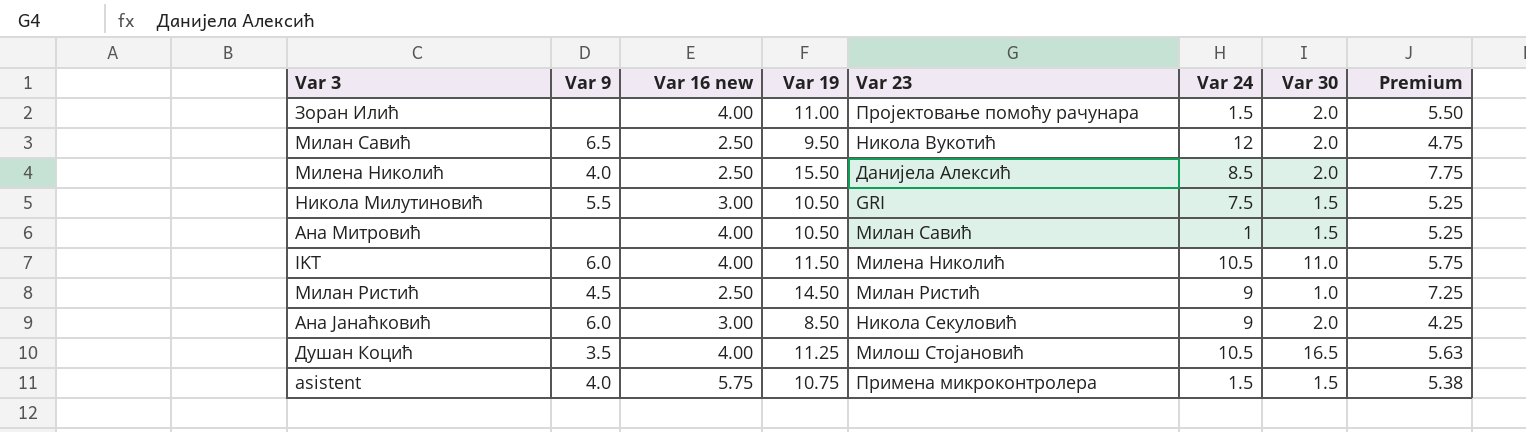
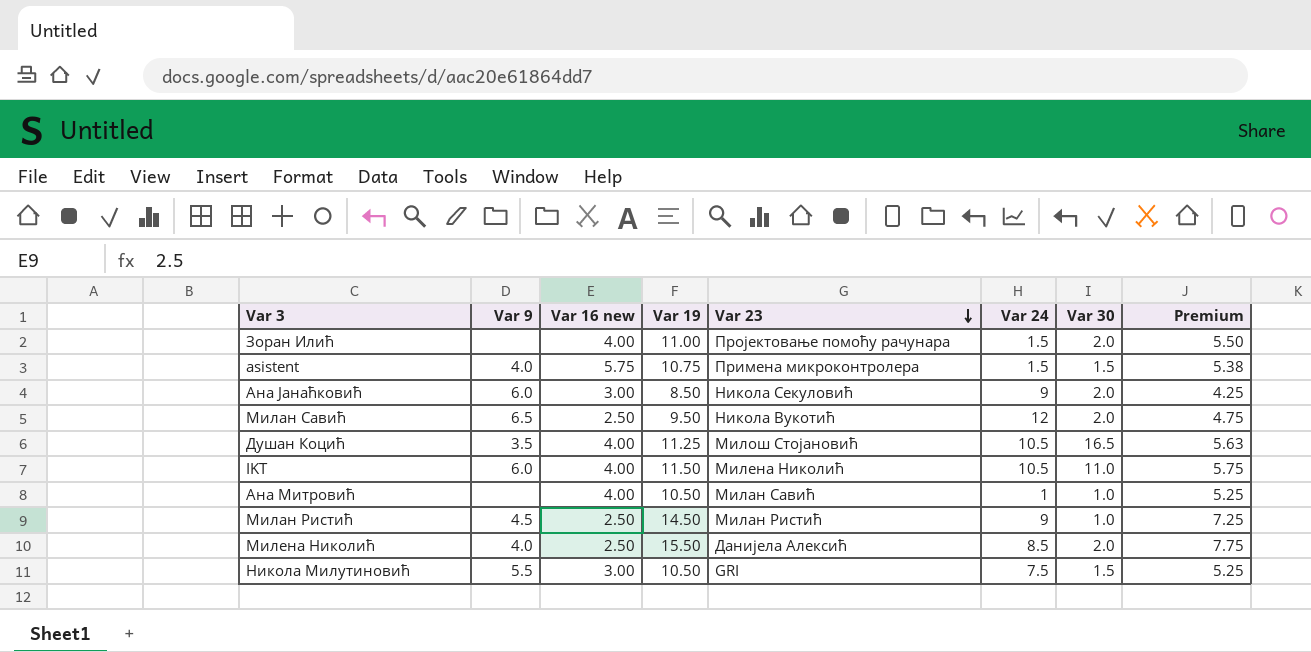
row order: none -> Var 23 descending
Ана Митровић | Var 30: 1.5 -> 1.0

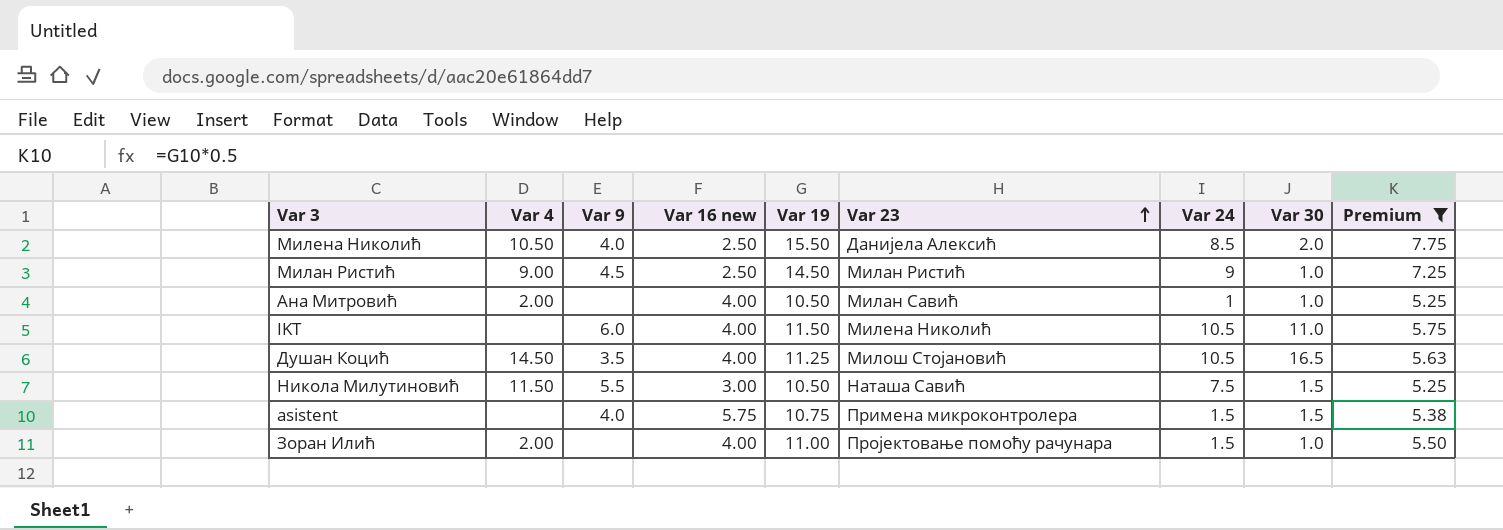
filter: none -> Premium >= 5.25
row order: Var 23 descending -> Var 23 ascending
column Var 4 | position: none -> 2
Никола Милутиновић | Var 23: GRI -> Наташа Савић
Зоран Илић | Var 30: 2.0 -> 1.0

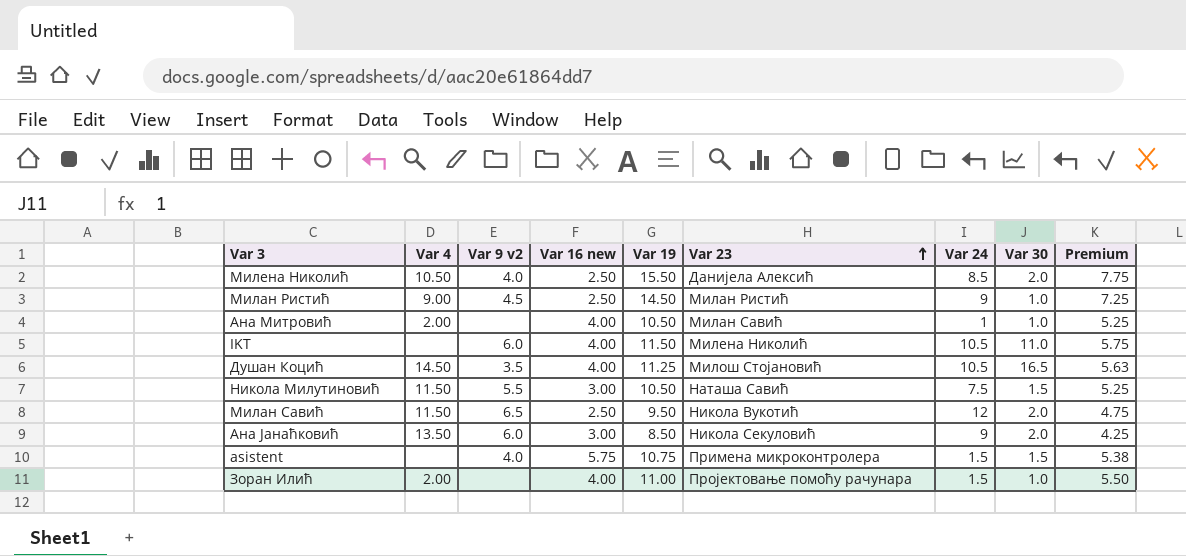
filter: Premium >= 5.25 -> none
column name: Var 9 -> Var 9 v2

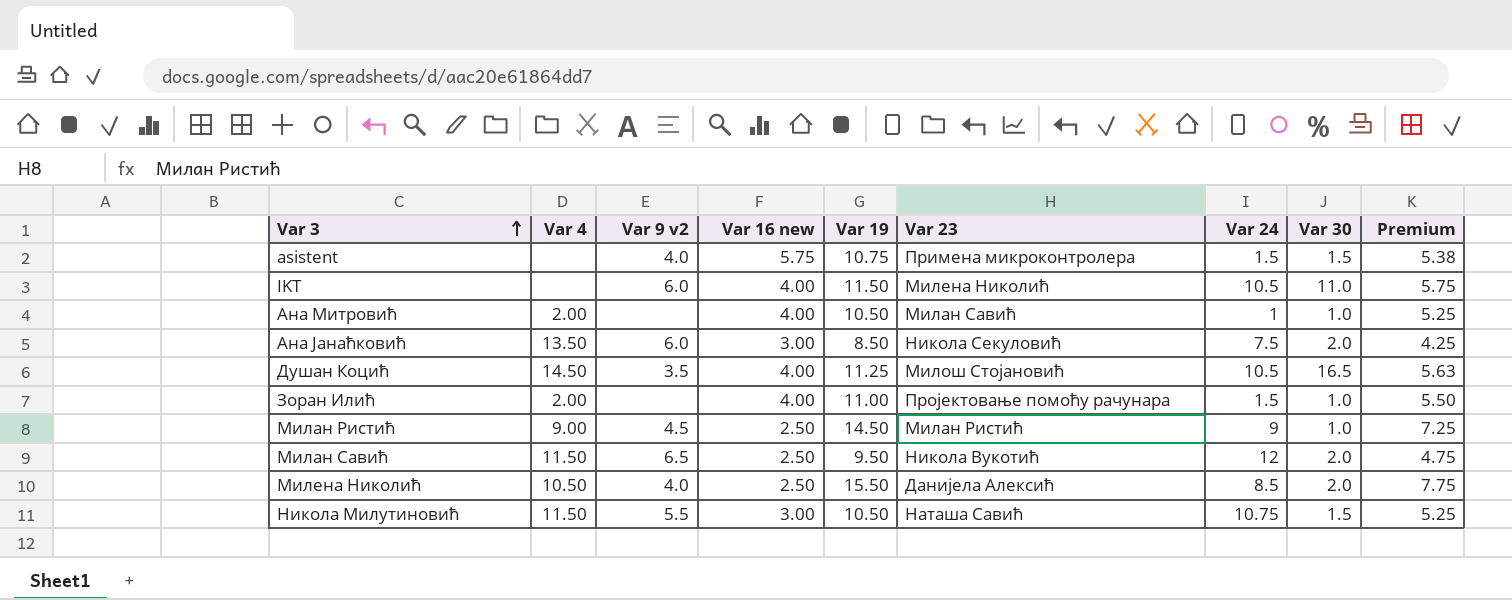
row order: Var 23 ascending -> Var 3 ascending
Ана Јанаћковић | Var 24: 9 -> 7.5
Никола Милутиновић | Var 24: 7.5 -> 10.75

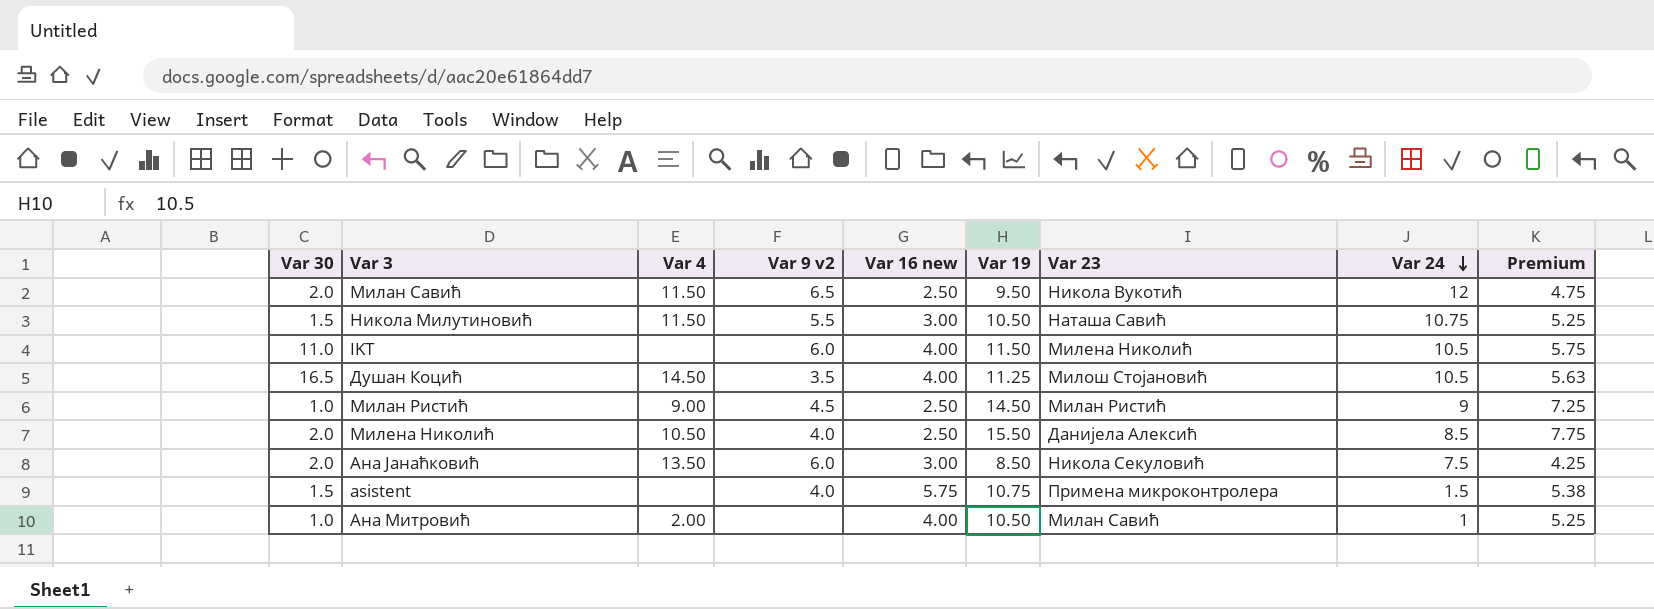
row order: Var 3 ascending -> Var 24 descending
column Var 30 | position: 8 -> 1
row Зоран Илић: 2.00 | none | 4.00 | 11.00 | Пројектовање помоћу рачунара | 1.5 | 1.0 | 5.50 -> none

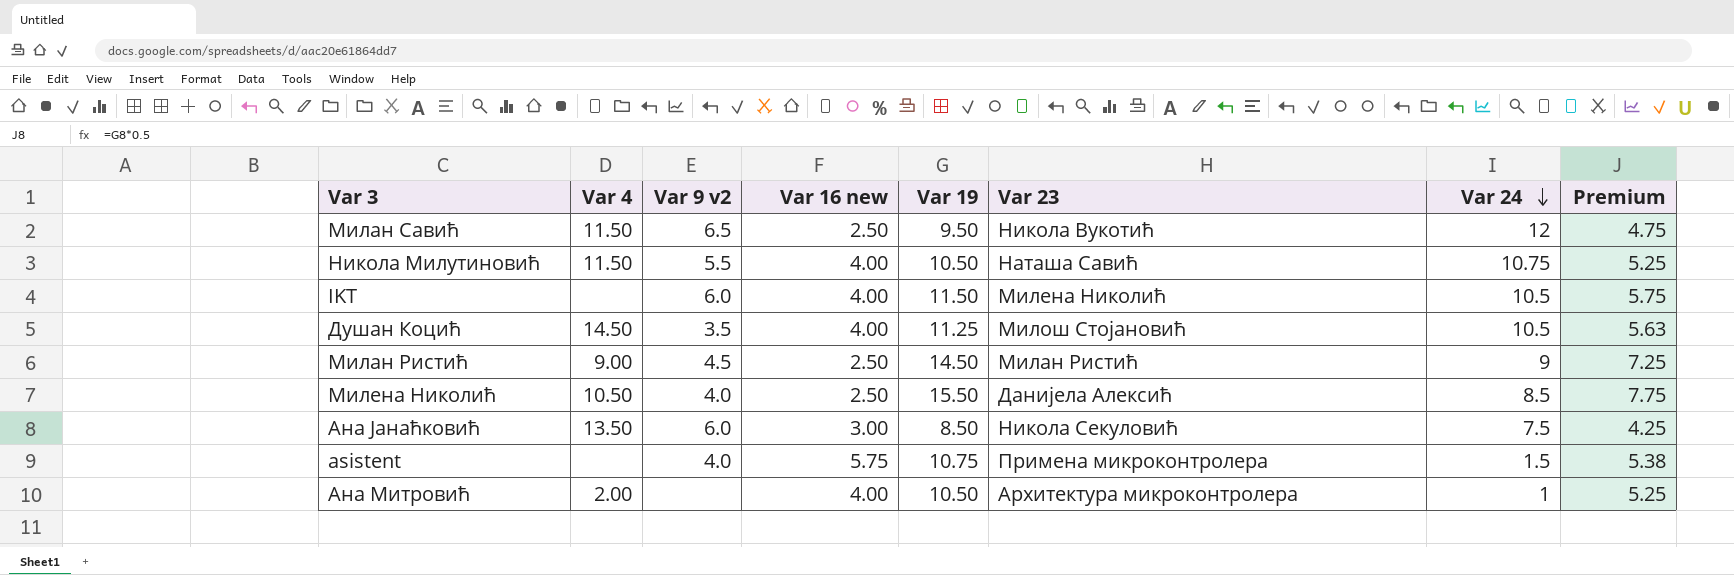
column Var 30 | position: 1 -> none
Никола Милутиновић | Var 16 new: 3.00 -> 4.00
Ана Митровић | Var 23: Милан Савић -> Архитектура микроконтролера

